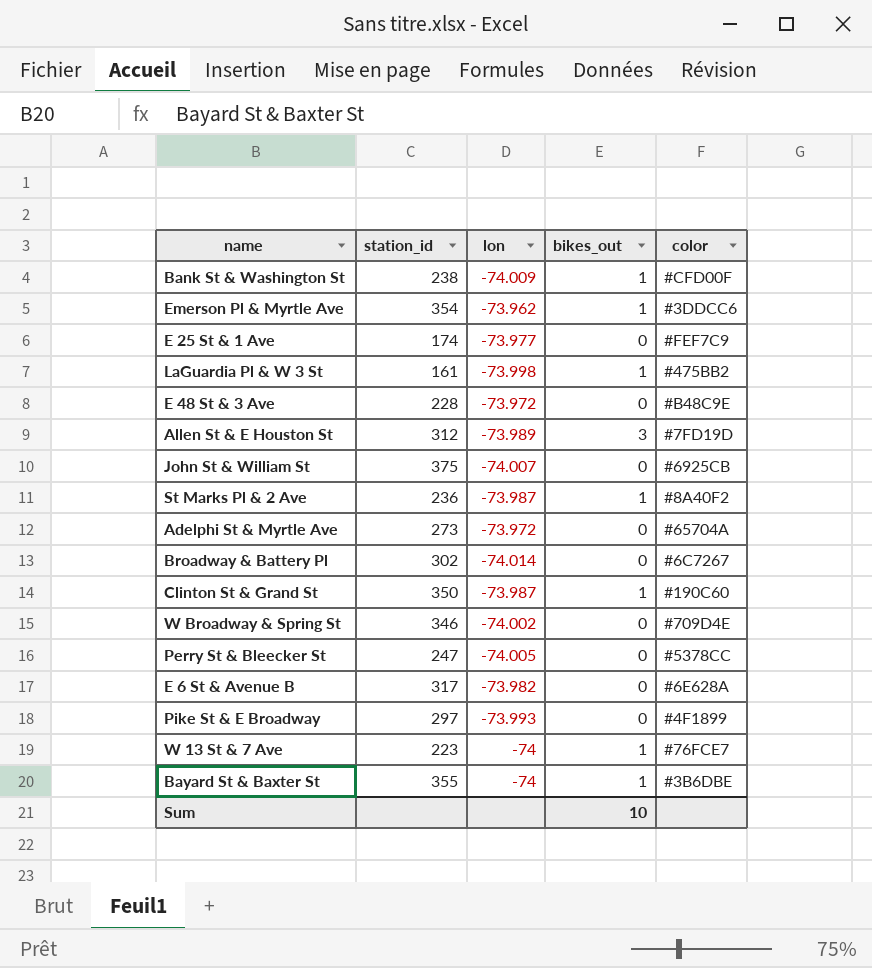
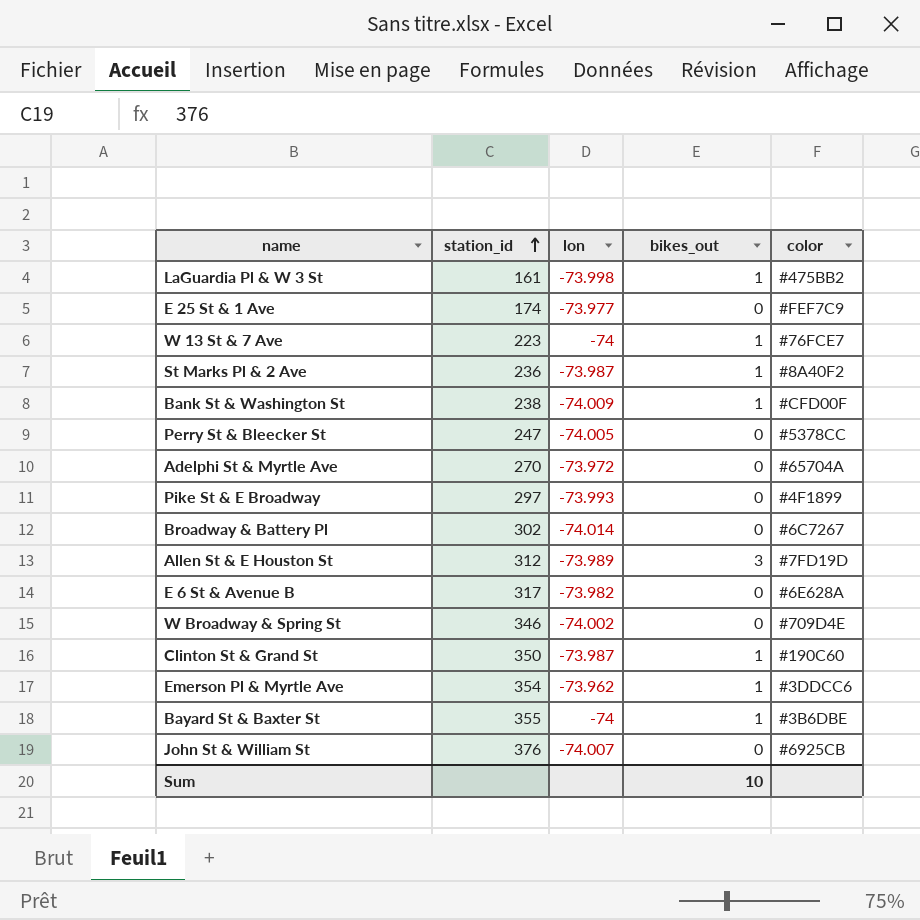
row order: none -> station_id ascending
row E 48 St & 3 Ave: 228 | -73.972 | 0 | #B48C9E -> none
Adelphi St & Myrtle Ave | station_id: 273 -> 270
John St & William St | station_id: 375 -> 376

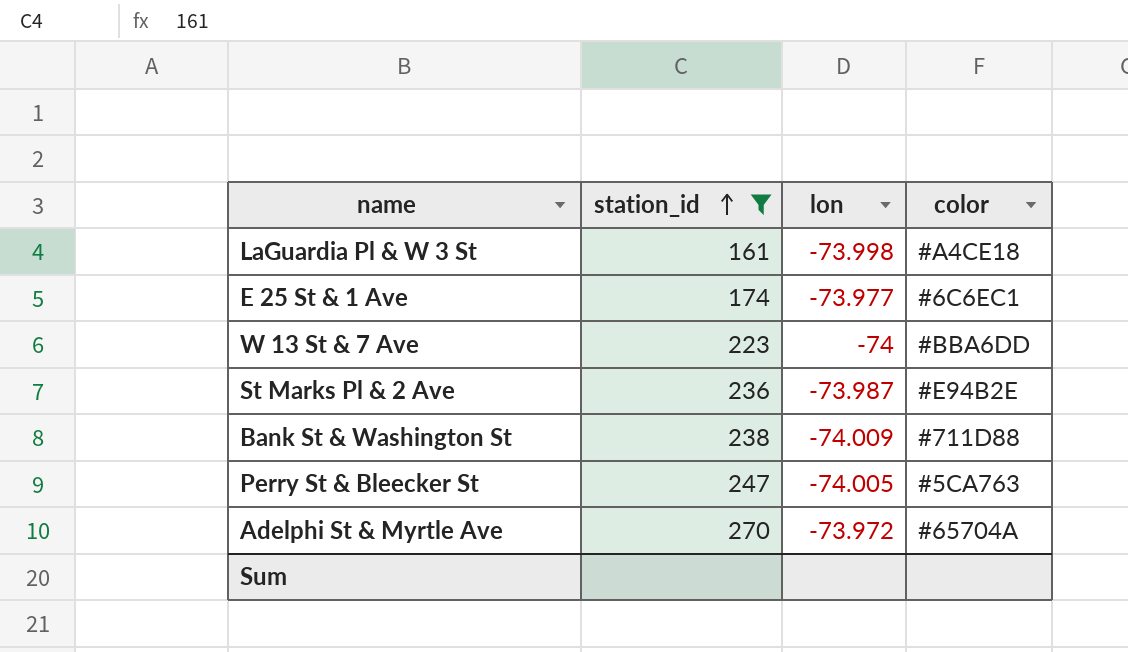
filter: none -> station_id <= 270
column bikes_out | position: 4 -> none
LaGuardia Pl & W 3 St | color: #475BB2 -> #A4CE18
E 25 St & 1 Ave | color: #FEF7C9 -> #6C6EC1
W 13 St & 7 Ave | color: #76FCE7 -> #BBA6DD
St Marks Pl & 2 Ave | color: #8A40F2 -> #E94B2E
Bank St & Washington St | color: #CFD00F -> #711D88
Perry St & Bleecker St | color: #5378CC -> #5CA763

